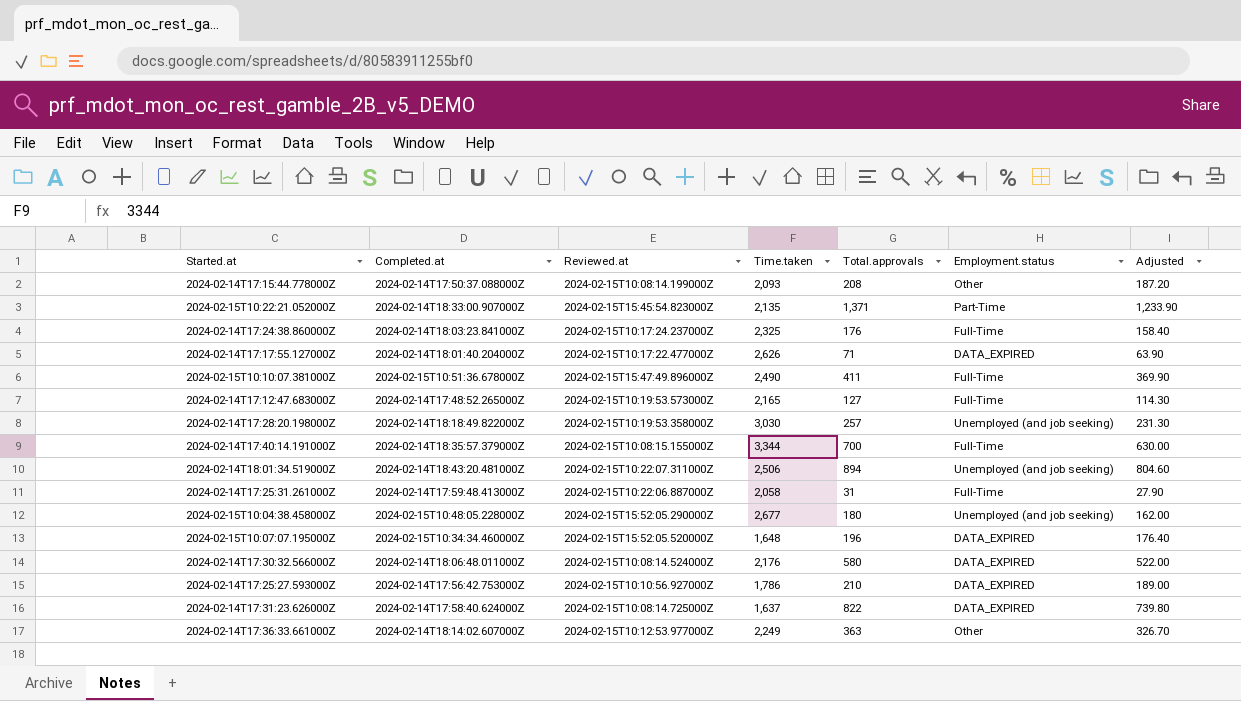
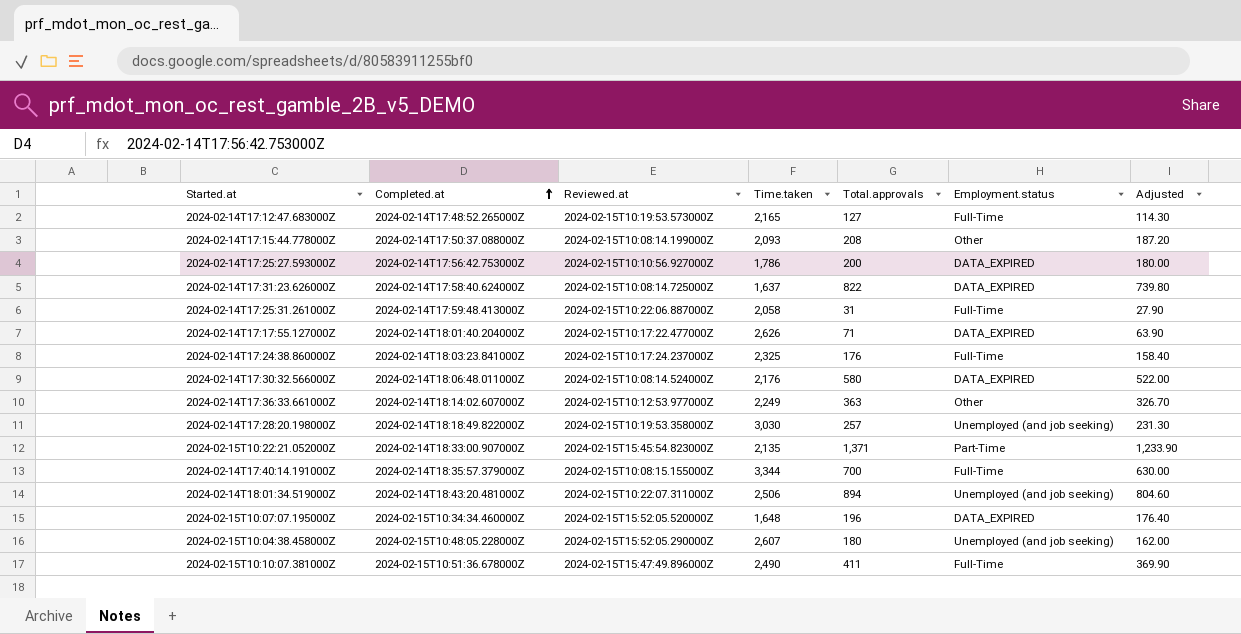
row order: none -> Completed.at ascending
2024-02-14T17:25:27.593000Z | Total.approvals: 210 -> 200
2024-02-14T17:25:27.593000Z | Adjusted: 189.00 -> 180.00
2024-02-15T10:04:38.458000Z | Time.taken: 2,677 -> 2,607

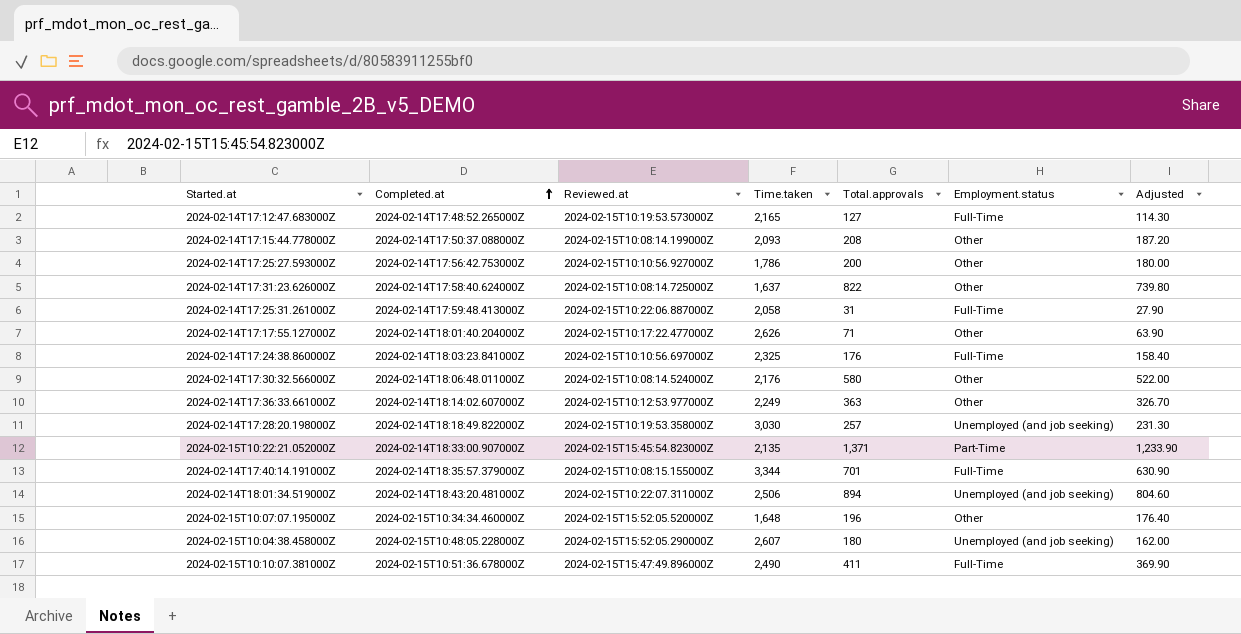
2024-02-14T17:25:27.593000Z | Employment.status: DATA_EXPIRED -> Other
2024-02-14T17:31:23.626000Z | Employment.status: DATA_EXPIRED -> Other
2024-02-14T17:17:55.127000Z | Employment.status: DATA_EXPIRED -> Other
2024-02-14T17:24:38.860000Z | Reviewed.at: 2024-02-15T10:17:24.237000Z -> 2024-02-15T10:10:56.697000Z
2024-02-14T17:30:32.566000Z | Employment.status: DATA_EXPIRED -> Other
2024-02-14T17:40:14.191000Z | Total.approvals: 700 -> 701
2024-02-14T17:40:14.191000Z | Adjusted: 630.00 -> 630.90
2024-02-15T10:07:07.195000Z | Employment.status: DATA_EXPIRED -> Other

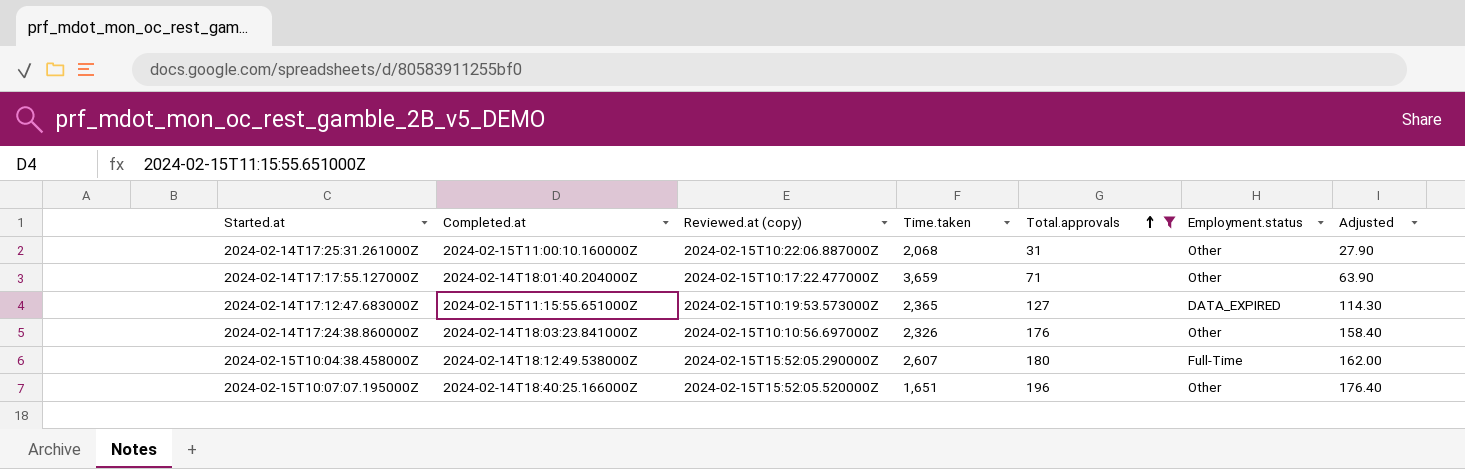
filter: none -> Total.approvals <= 196
row order: Completed.at ascending -> Total.approvals ascending
column name: Reviewed.at -> Reviewed.at (copy)
2024-02-14T17:25:31.261000Z | Completed.at: 2024-02-14T17:59:48.413000Z -> 2024-02-15T11:00:10.160000Z
2024-02-14T17:25:31.261000Z | Time.taken: 2,058 -> 2,068
2024-02-14T17:25:31.261000Z | Employment.status: Full-Time -> Other
2024-02-14T17:17:55.127000Z | Time.taken: 2,626 -> 3,659
2024-02-14T17:12:47.683000Z | Completed.at: 2024-02-14T17:48:52.265000Z -> 2024-02-15T11:15:55.651000Z
2024-02-14T17:12:47.683000Z | Time.taken: 2,165 -> 2,365
2024-02-14T17:12:47.683000Z | Employment.status: Full-Time -> DATA_EXPIRED
2024-02-14T17:24:38.860000Z | Time.taken: 2,325 -> 2,326
2024-02-14T17:24:38.860000Z | Employment.status: Full-Time -> Other
2024-02-15T10:04:38.458000Z | Completed.at: 2024-02-15T10:48:05.228000Z -> 2024-02-14T18:12:49.538000Z
2024-02-15T10:04:38.458000Z | Employment.status: Unemployed (and job seeking) -> Full-Time
2024-02-15T10:07:07.195000Z | Completed.at: 2024-02-15T10:34:34.460000Z -> 2024-02-14T18:40:25.166000Z
2024-02-15T10:07:07.195000Z | Time.taken: 1,648 -> 1,651

